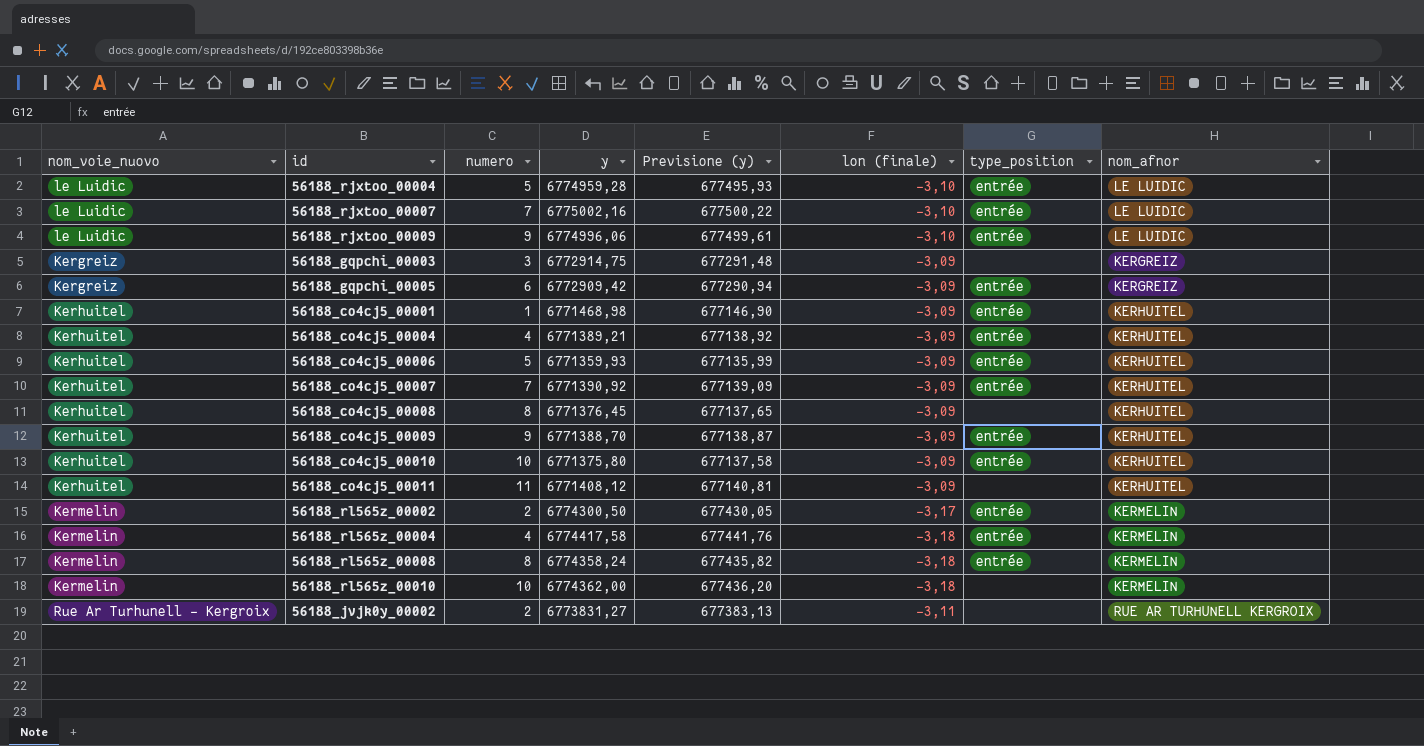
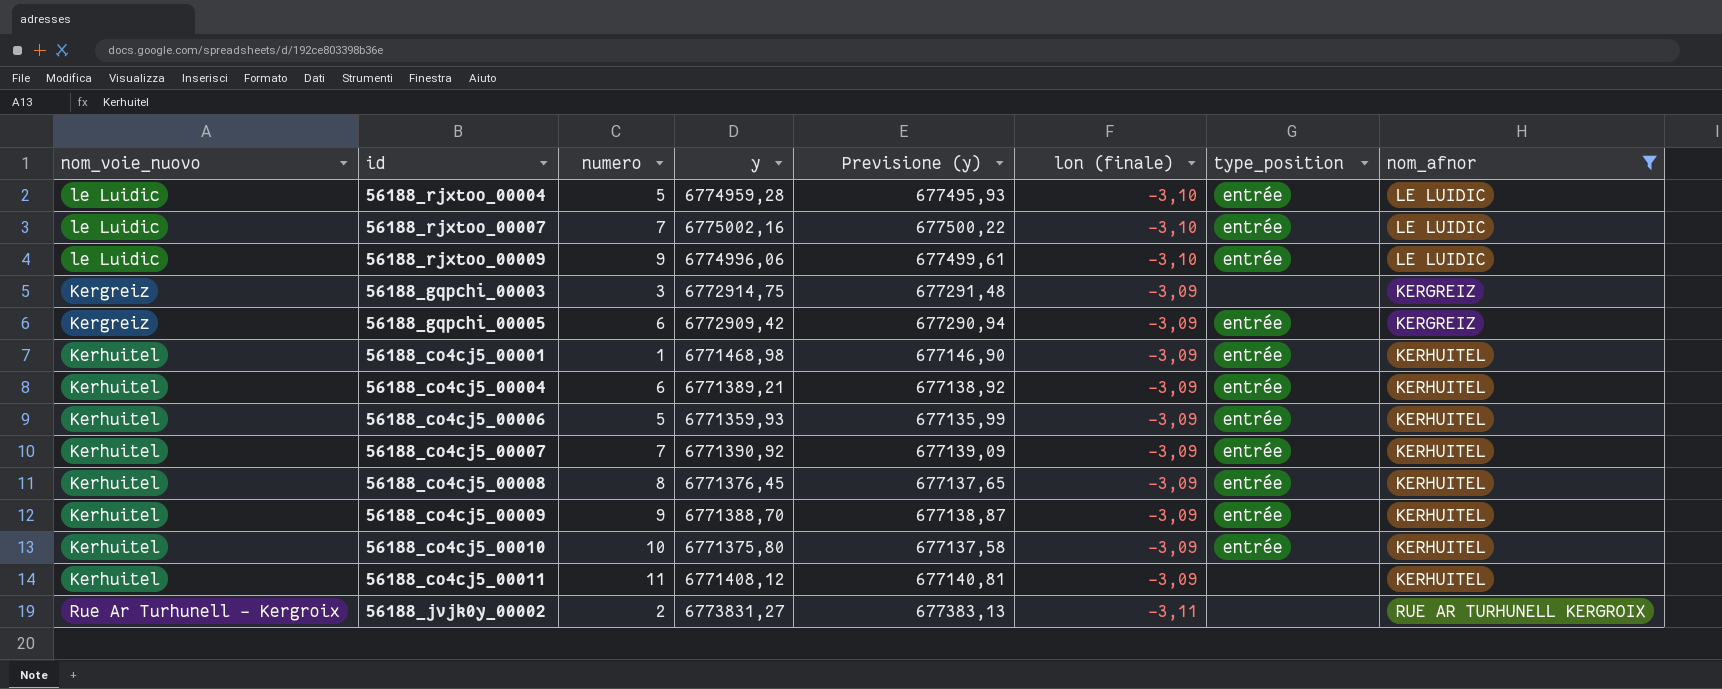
filter: none -> nom_afnor != KERMELIN
56188_co4cj5_00004 | numero: 4 -> 6
56188_co4cj5_00008 | type_position: none -> entrée

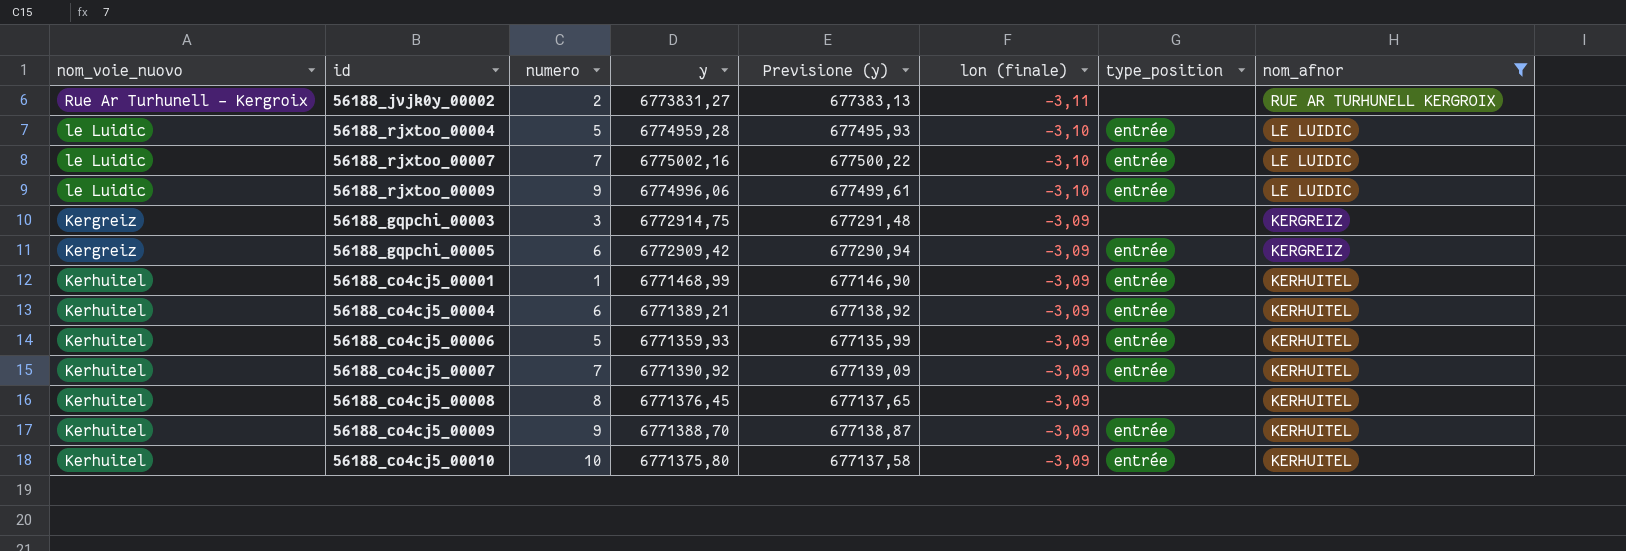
row order: none -> lon (finale) ascending
row 56188_co4cj5_00011: Kerhuitel | 11 | 6771408,12 | 677140,81 | -3,09 | none | KERHUITEL -> none
56188_co4cj5_00001 | y: 6771468,98 -> 6771468,99
56188_co4cj5_00008 | type_position: entrée -> none

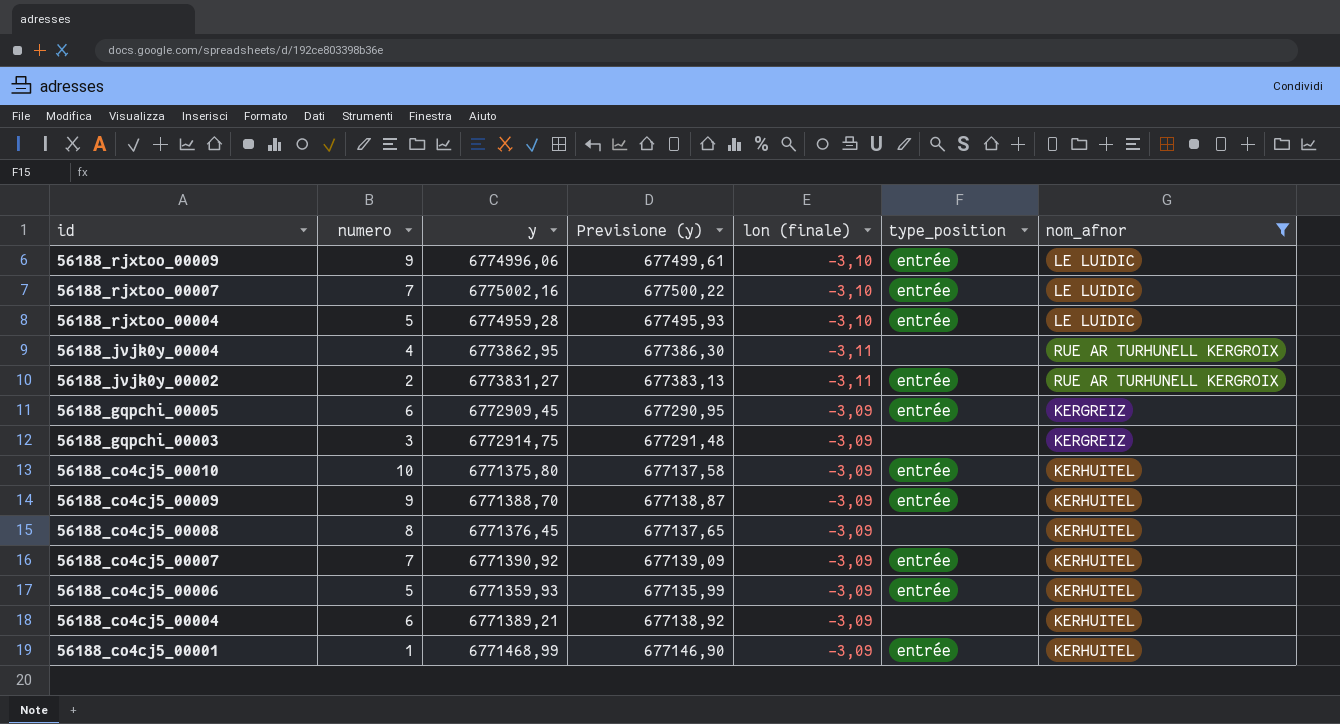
row order: lon (finale) ascending -> id descending
column nom_voie_nuovo | position: 1 -> none
row 56188_jvjk0y_00004: none -> 4 | 6773862,95 | 677386,30 | -3,11 | none | RUE AR TURHUNELL KERGROIX
56188_jvjk0y_00002 | type_position: none -> entrée
56188_gqpchi_00005 | y: 6772909,42 -> 6772909,45
56188_gqpchi_00005 | Previsione (y): 677290,94 -> 677290,95
56188_co4cj5_00004 | type_position: entrée -> none

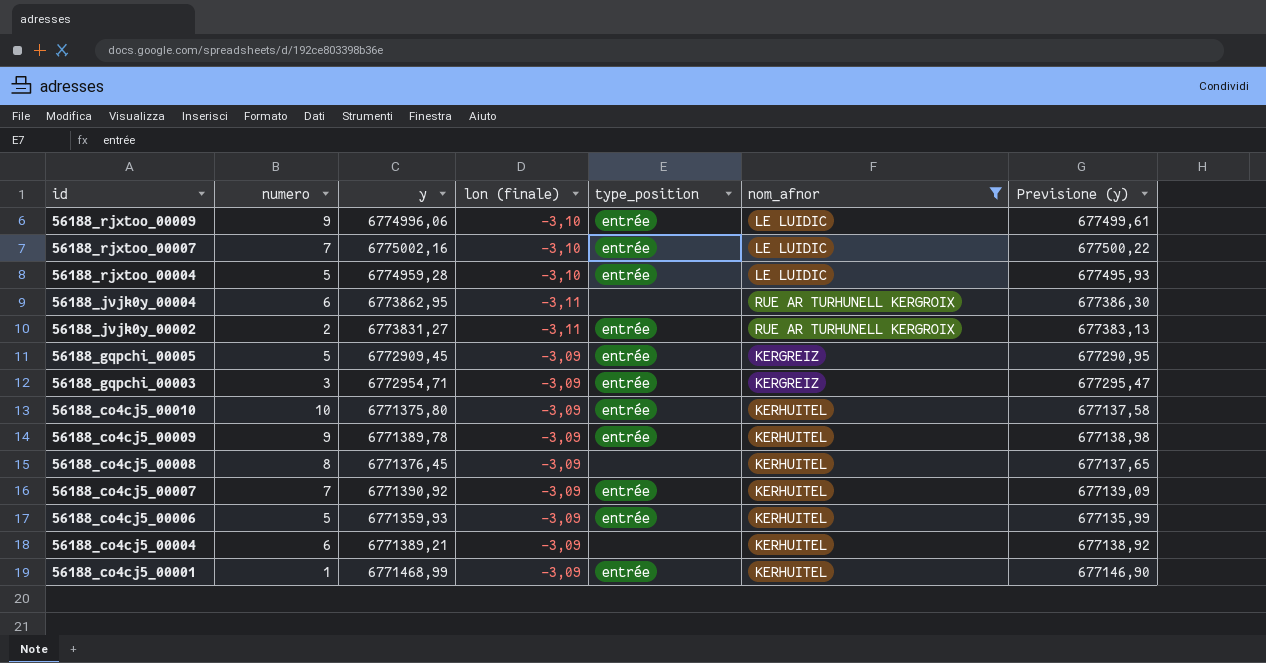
column Previsione (y) | position: 4 -> 7
56188_jvjk0y_00004 | numero: 4 -> 6
56188_gqpchi_00005 | numero: 6 -> 5
56188_gqpchi_00003 | y: 6772914,75 -> 6772954,71
56188_gqpchi_00003 | type_position: none -> entrée
56188_gqpchi_00003 | Previsione (y): 677291,48 -> 677295,47
56188_co4cj5_00009 | y: 6771388,70 -> 6771389,78
56188_co4cj5_00009 | Previsione (y): 677138,87 -> 677138,98

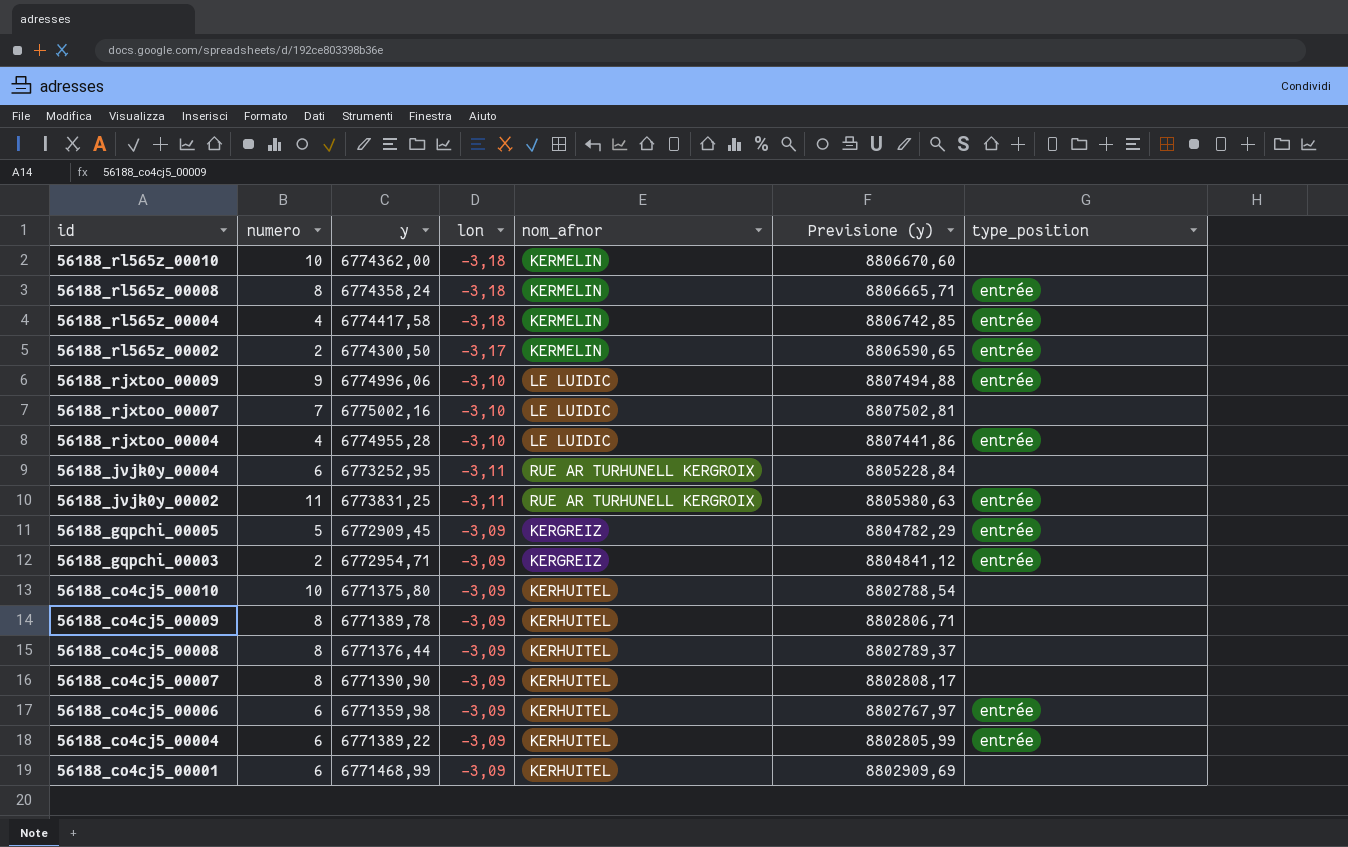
filter: nom_afnor != KERMELIN -> none
column name: lon (finale) -> lon
column Previsione (y) | formula: [y] * 0,1 -> [y] * 1,3
column type_position | position: 5 -> 7
56188_rjxtoo_00007 | type_position: entrée -> none
56188_rjxtoo_00004 | numero: 5 -> 4
56188_rjxtoo_00004 | y: 6774959,28 -> 6774955,28
56188_jvjk0y_00004 | y: 6773862,95 -> 6773252,95
56188_jvjk0y_00002 | numero: 2 -> 11
56188_jvjk0y_00002 | y: 6773831,27 -> 6773831,25
56188_gqpchi_00003 | numero: 3 -> 2
56188_co4cj5_00010 | type_position: entrée -> none
56188_co4cj5_00009 | numero: 9 -> 8
56188_co4cj5_00009 | type_position: entrée -> none
56188_co4cj5_00008 | y: 6771376,45 -> 6771376,44
56188_co4cj5_00007 | numero: 7 -> 8
56188_co4cj5_00007 | y: 6771390,92 -> 6771390,90
56188_co4cj5_00007 | type_position: entrée -> none
56188_co4cj5_00006 | numero: 5 -> 6
56188_co4cj5_00006 | y: 6771359,93 -> 6771359,98
56188_co4cj5_00004 | y: 6771389,21 -> 6771389,22
56188_co4cj5_00004 | type_position: none -> entrée
56188_co4cj5_00001 | numero: 1 -> 6
56188_co4cj5_00001 | type_position: entrée -> none

